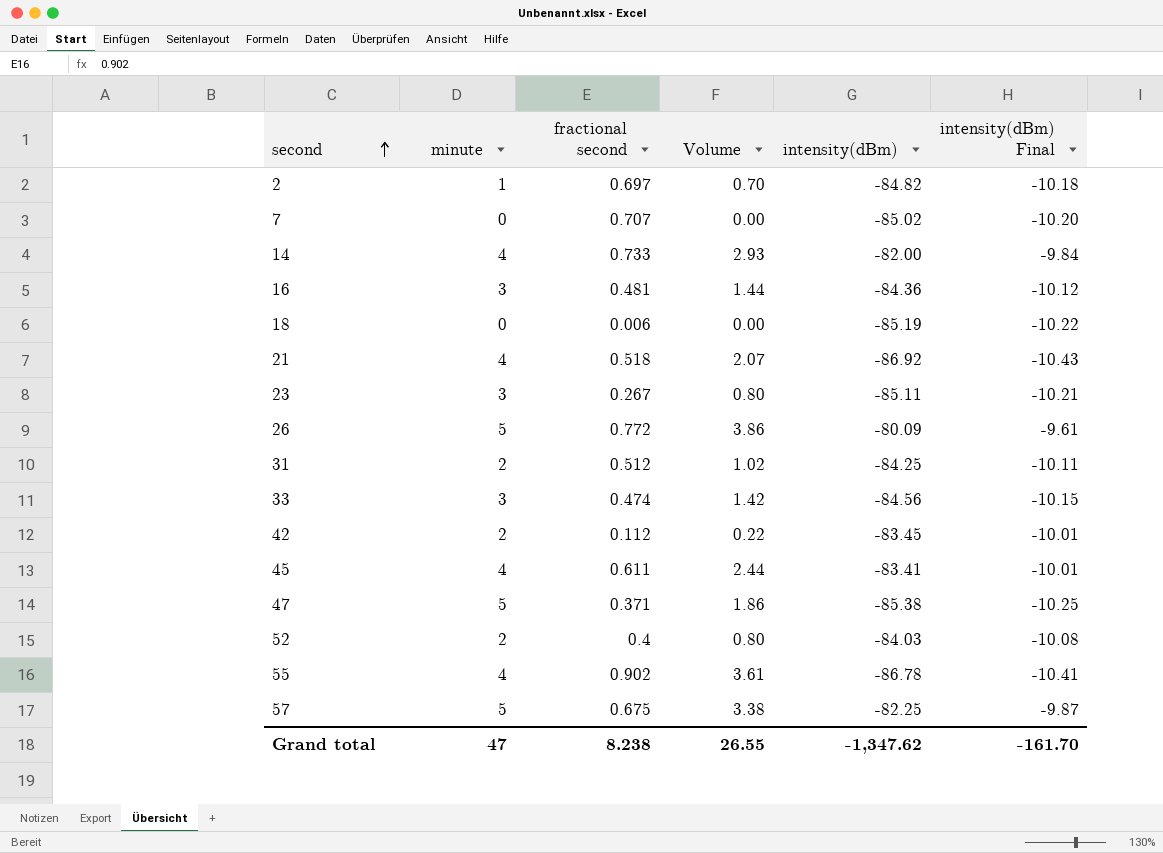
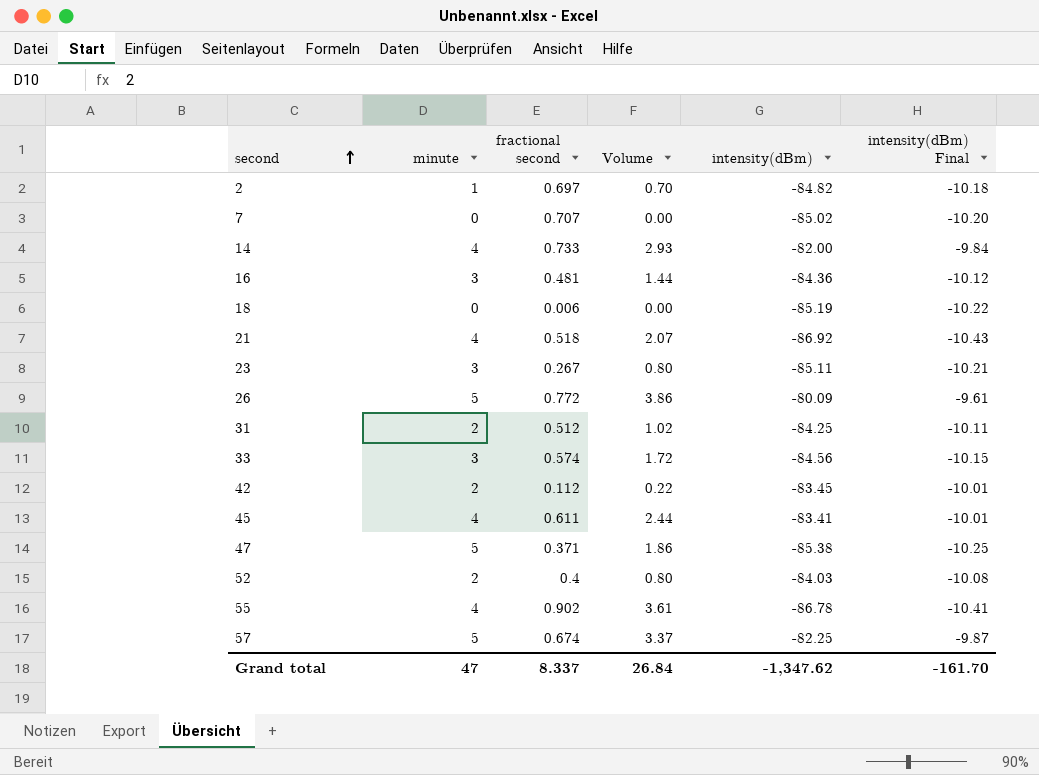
33 | fractional second: 0.474 -> 0.574
33 | Volume: 1.42 -> 1.72
57 | fractional second: 0.675 -> 0.674
57 | Volume: 3.38 -> 3.37
Grand total | fractional second: 8.238 -> 8.337
Grand total | Volume: 26.55 -> 26.84

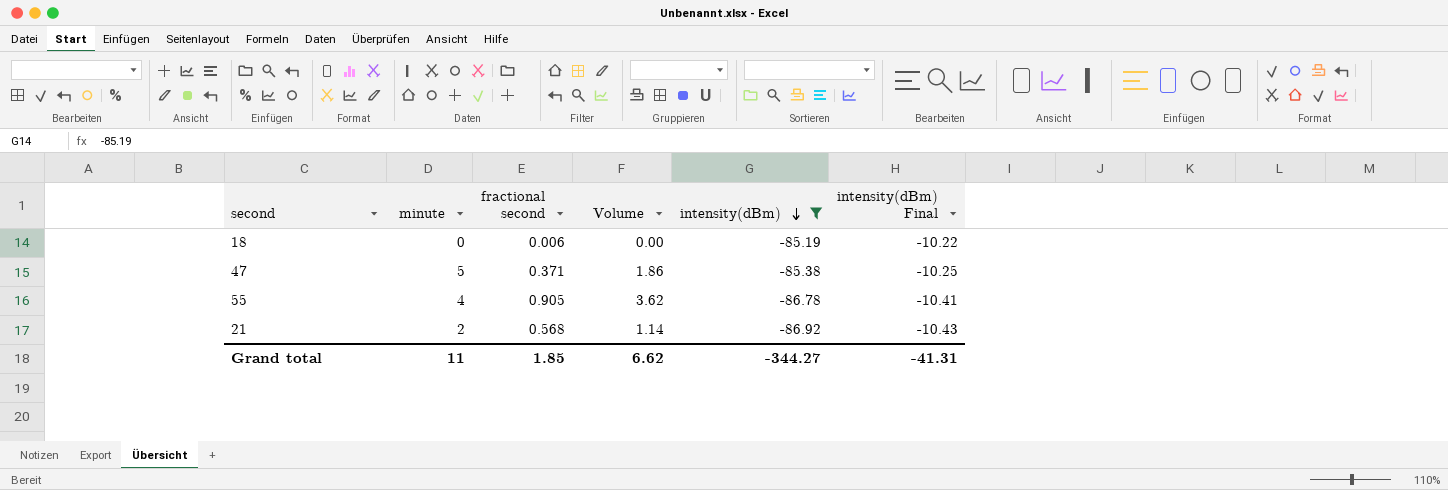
filter: none -> intensity(dBm) <= -85.19
row order: second ascending -> intensity(dBm) descending
55 | fractional second: 0.902 -> 0.905
55 | Volume: 3.61 -> 3.62
21 | minute: 4 -> 2
21 | fractional second: 0.518 -> 0.568
21 | Volume: 2.07 -> 1.14
Grand total | minute: 47 -> 11
Grand total | fractional second: 8.337 -> 1.85
Grand total | Volume: 26.84 -> 6.62
Grand total | intensity(dBm): -1,347.62 -> -344.27
Grand total | intensity(dBm) Final: -161.70 -> -41.31

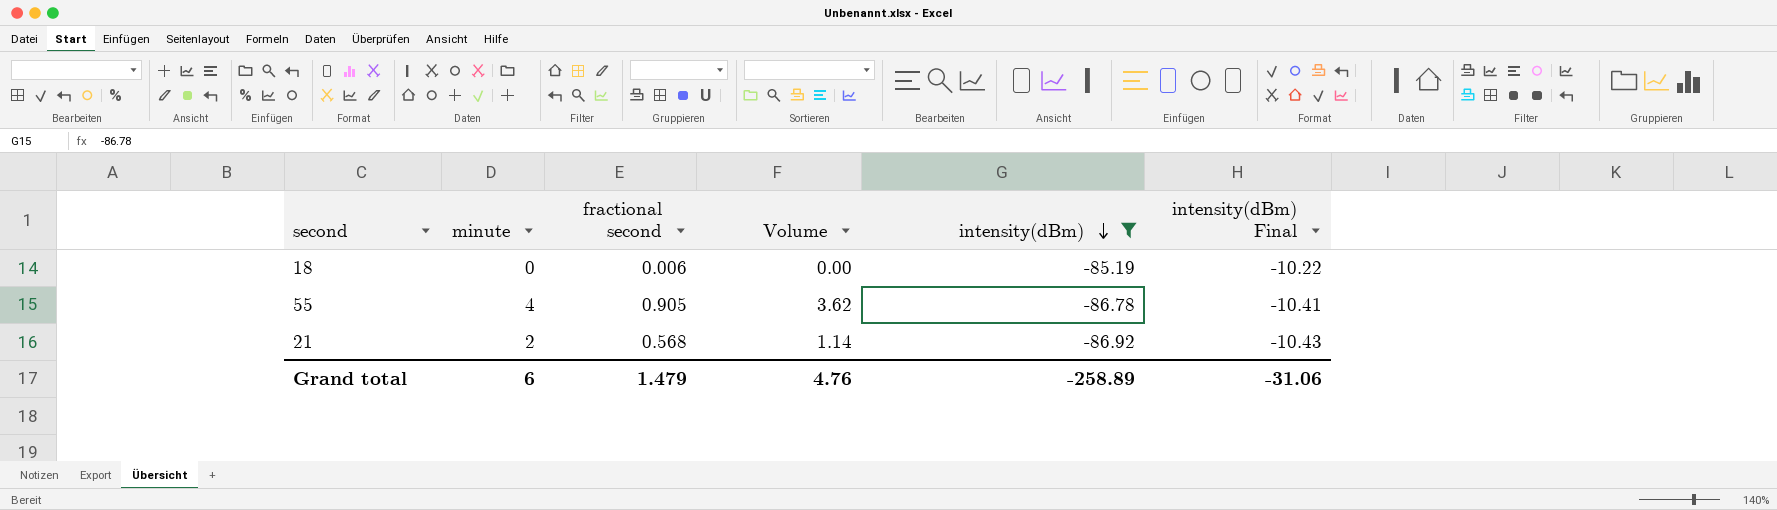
row 47: 5 | 0.371 | 1.86 | -85.38 | -10.25 -> none
Grand total | minute: 11 -> 6
Grand total | fractional second: 1.85 -> 1.479
Grand total | Volume: 6.62 -> 4.76
Grand total | intensity(dBm): -344.27 -> -258.89
Grand total | intensity(dBm) Final: -41.31 -> -31.06

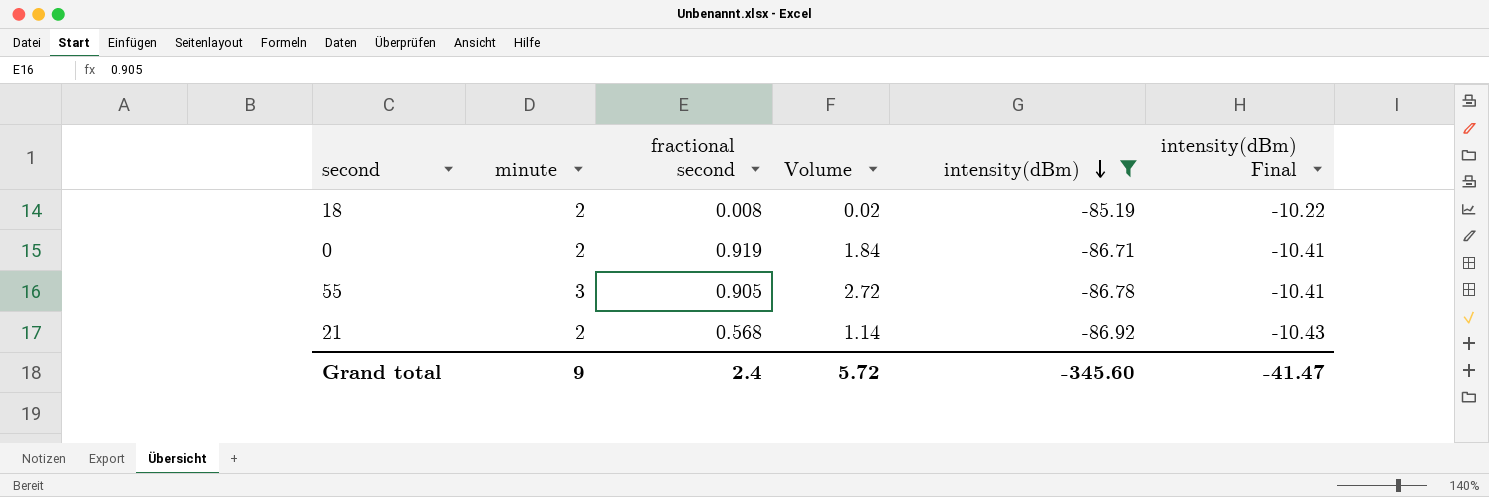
18 | minute: 0 -> 2
18 | fractional second: 0.006 -> 0.008
18 | Volume: 0.00 -> 0.02
row 0: none -> 2 | 0.919 | 1.84 | -86.71 | -10.41
55 | minute: 4 -> 3
55 | Volume: 3.62 -> 2.72
Grand total | minute: 6 -> 9
Grand total | fractional second: 1.479 -> 2.4
Grand total | Volume: 4.76 -> 5.72
Grand total | intensity(dBm): -258.89 -> -345.60
Grand total | intensity(dBm) Final: -31.06 -> -41.47

